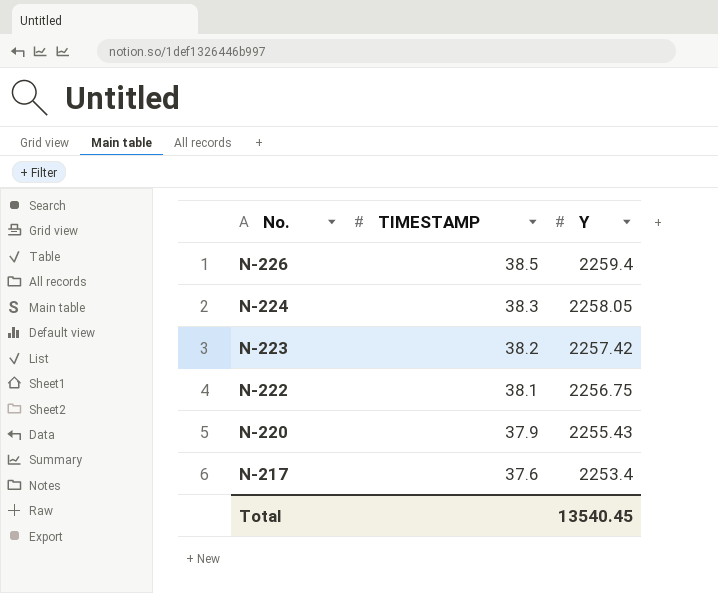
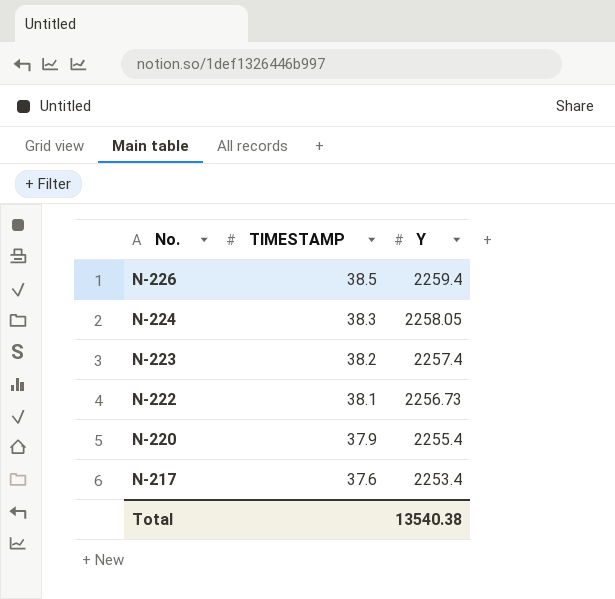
N-223 | Y: 2257.42 -> 2257.4
N-222 | Y: 2256.75 -> 2256.73
N-220 | Y: 2255.43 -> 2255.4
Total | Y: 13540.45 -> 13540.38

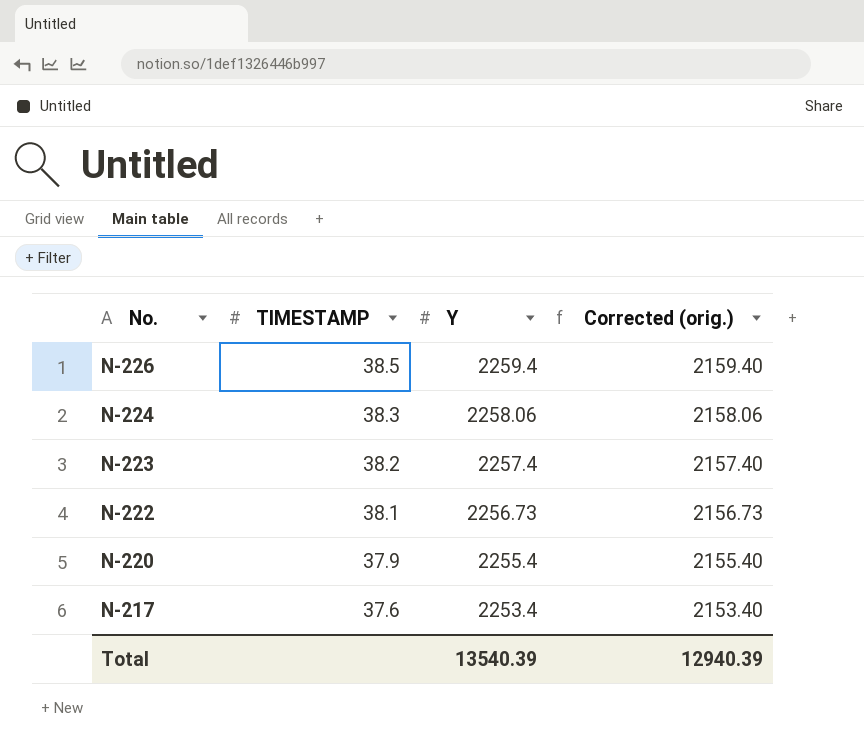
column Corrected (orig.) | formula: none -> [Y] - 100
N-224 | Y: 2258.05 -> 2258.06
Total | Y: 13540.38 -> 13540.39

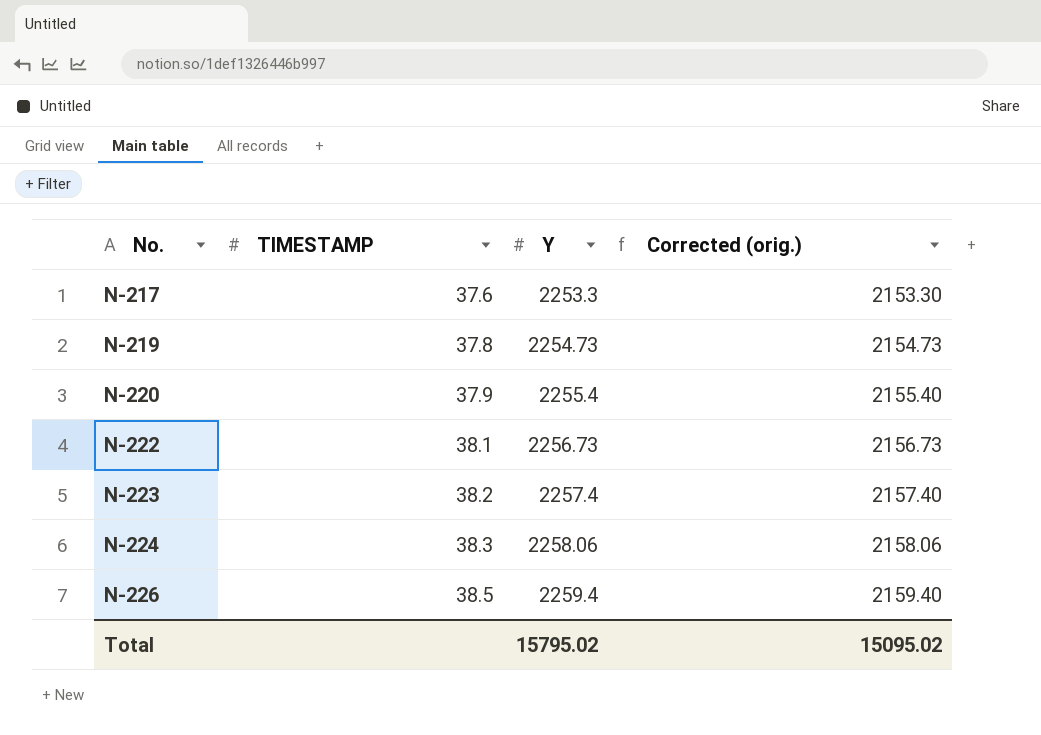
row order: No. descending -> No. ascending
N-217 | Y: 2253.4 -> 2253.3
N-217 | Corrected (orig.): 2153.40 -> 2153.30
row N-219: none -> 37.8 | 2254.73 | 2154.73
Total | Y: 13540.39 -> 15795.02
Total | Corrected (orig.): 12940.39 -> 15095.02

